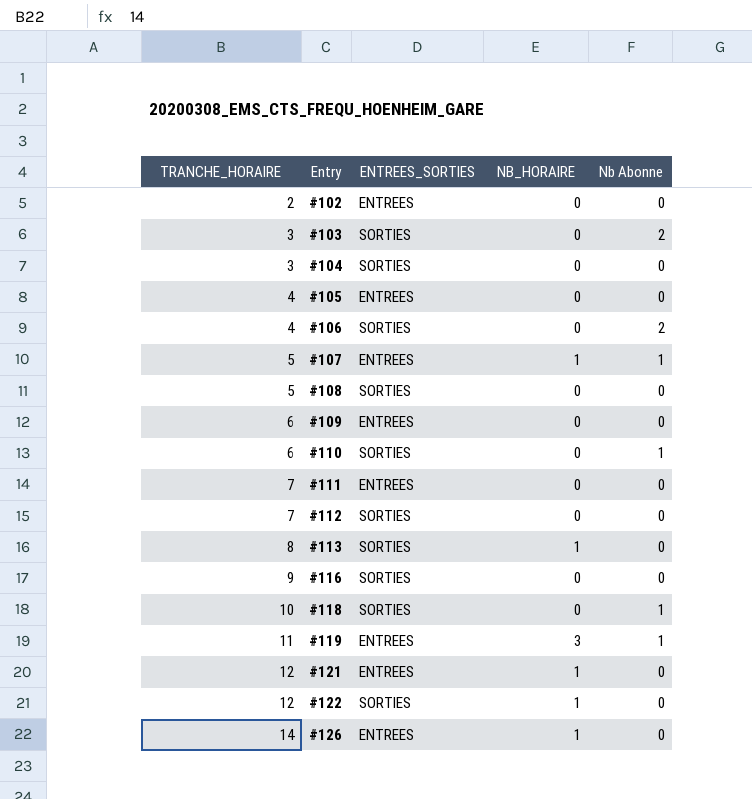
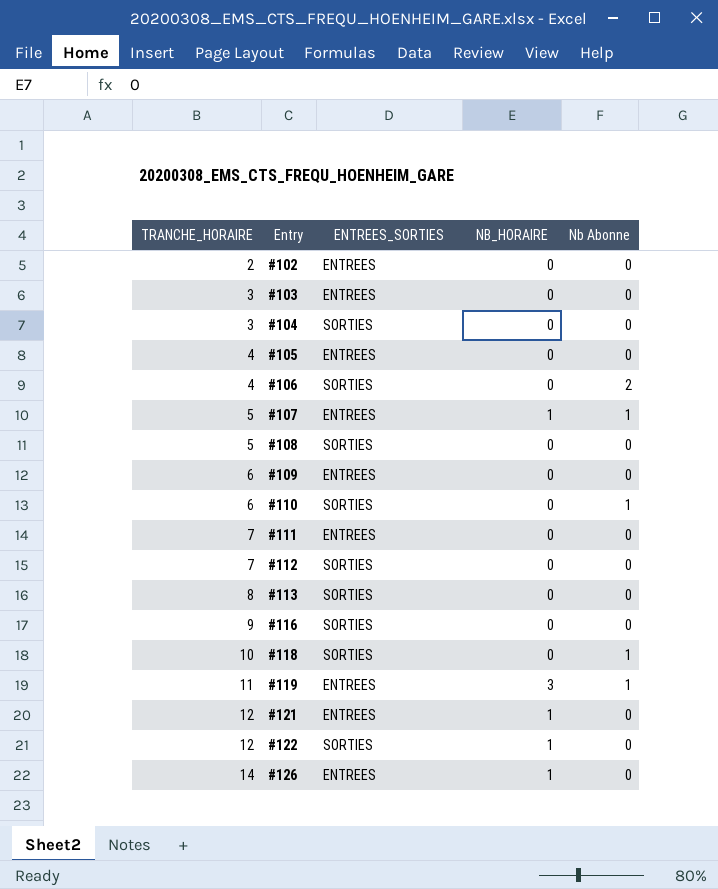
#103 | ENTREES_SORTIES: SORTIES -> ENTREES
#103 | Nb Abonne: 2 -> 0
#113 | NB_HORAIRE: 1 -> 0

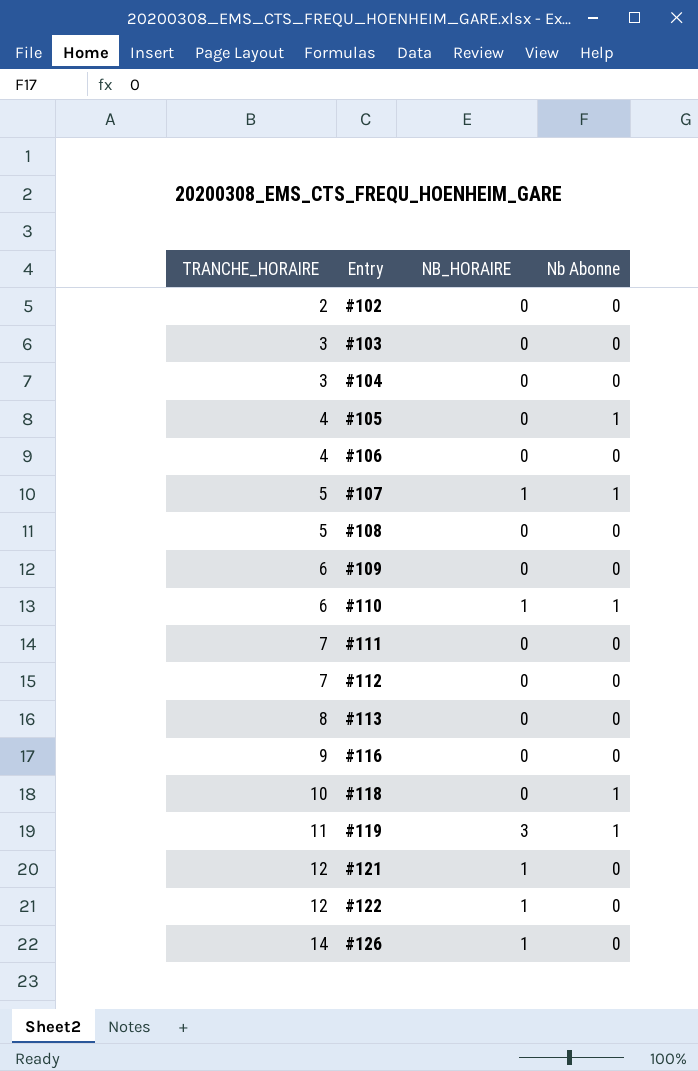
column ENTREES_SORTIES | position: 3 -> none
#105 | Nb Abonne: 0 -> 1
#106 | Nb Abonne: 2 -> 0
#110 | NB_HORAIRE: 0 -> 1

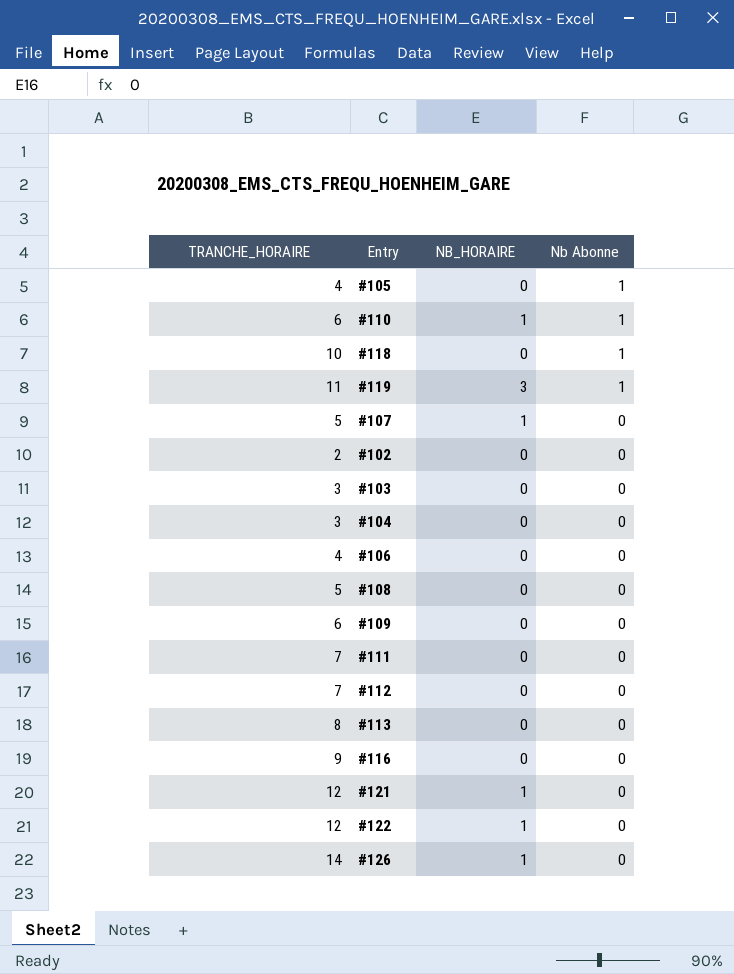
row order: TRANCHE_HORAIRE ascending -> Nb Abonne descending
#107 | Nb Abonne: 1 -> 0

